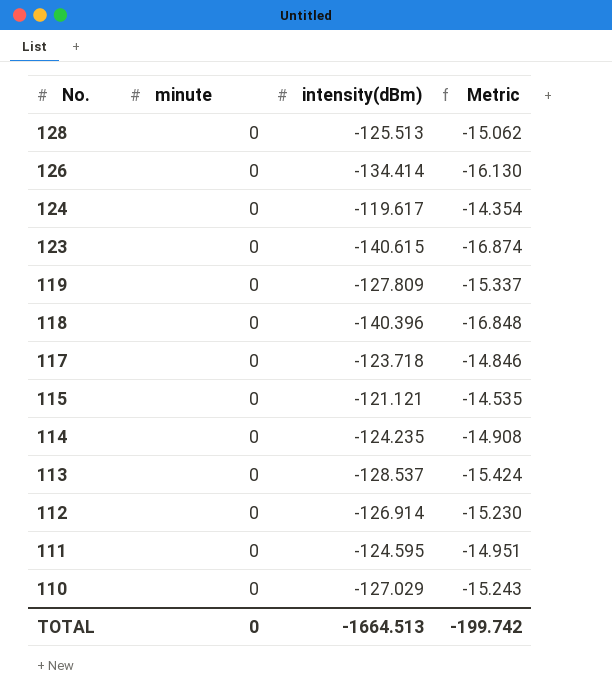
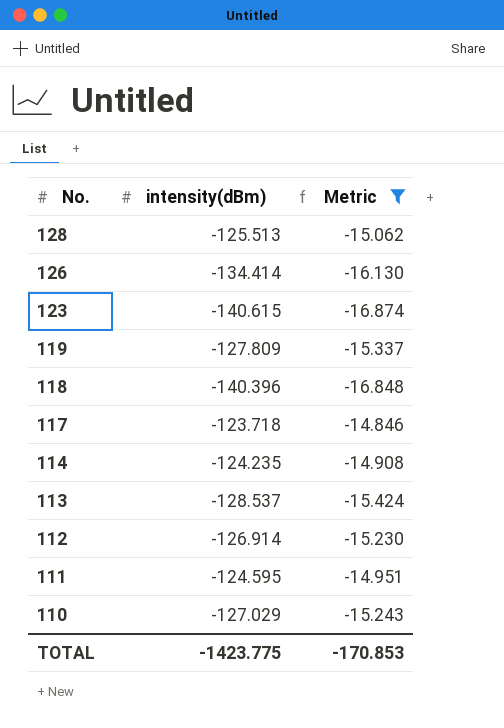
filter: none -> Metric <= -14.846
column minute | position: 2 -> none
TOTAL | intensity(dBm): -1664.513 -> -1423.775
TOTAL | Metric: -199.742 -> -170.853

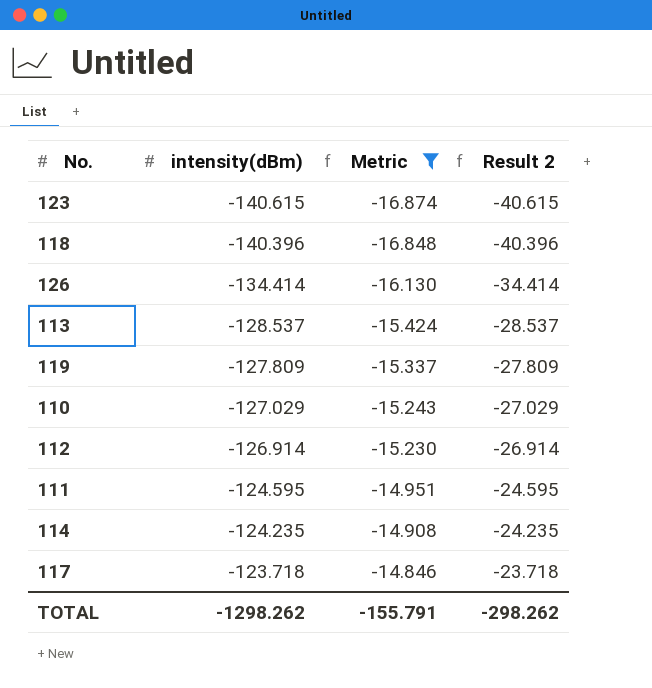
row order: No. descending -> intensity(dBm) ascending
column Result 2 | formula: none -> [intensity(dBm)] + 100
row 128: -125.513 | -15.062 -> none
TOTAL | intensity(dBm): -1423.775 -> -1298.262
TOTAL | Metric: -170.853 -> -155.791

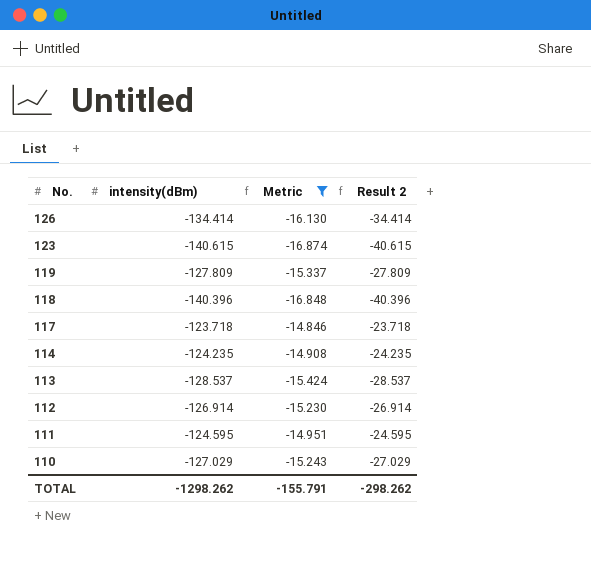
row order: intensity(dBm) ascending -> No. descending

